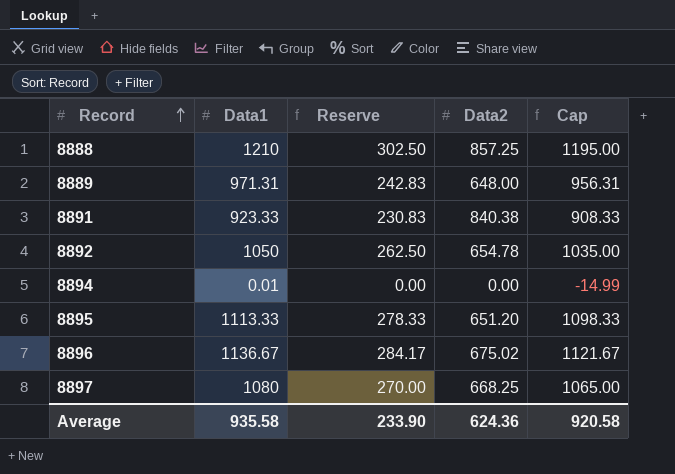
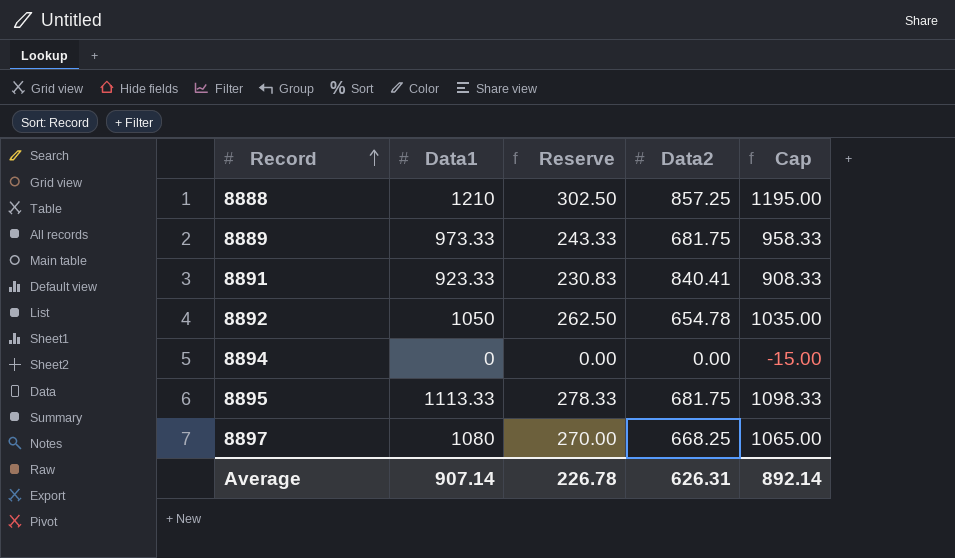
row 8896: 1136.67 | 284.17 | 675.02 | 1121.67 -> none
8889 | Data1: 971.31 -> 973.33
8889 | Reserve: 242.83 -> 243.33
8889 | Data2: 648.00 -> 681.75
8889 | Cap: 956.31 -> 958.33
8891 | Data2: 840.38 -> 840.41
8894 | Data1: 0.01 -> 0
8894 | Cap: -14.99 -> -15.00
8895 | Data2: 651.20 -> 681.75
Average | Data1: 935.58 -> 907.14
Average | Reserve: 233.90 -> 226.78
Average | Data2: 624.36 -> 626.31
Average | Cap: 920.58 -> 892.14

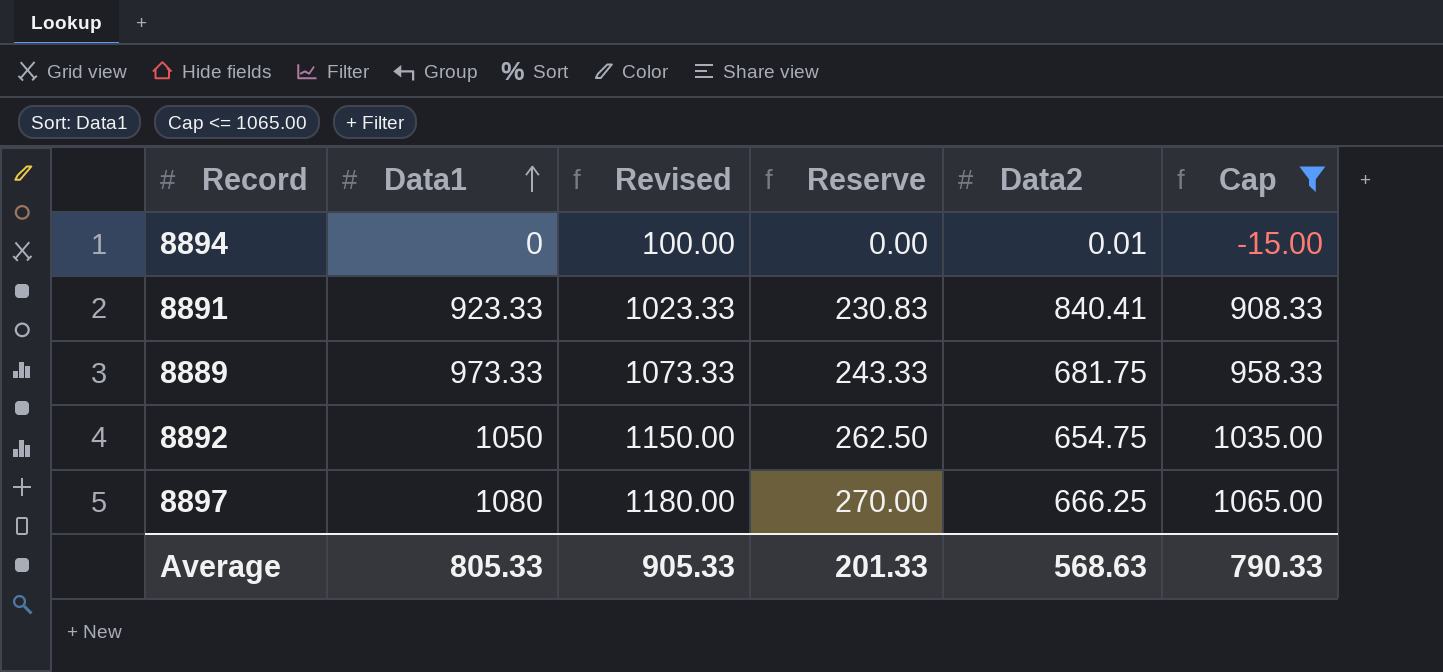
filter: none -> Cap <= 1065.00
row order: Record ascending -> Data1 ascending
column Revised | formula: none -> [Data1] + 100
8894 | Data2: 0.00 -> 0.01
8892 | Data2: 654.78 -> 654.75
8897 | Data2: 668.25 -> 666.25
Average | Data1: 907.14 -> 805.33
Average | Reserve: 226.78 -> 201.33
Average | Data2: 626.31 -> 568.63
Average | Cap: 892.14 -> 790.33

